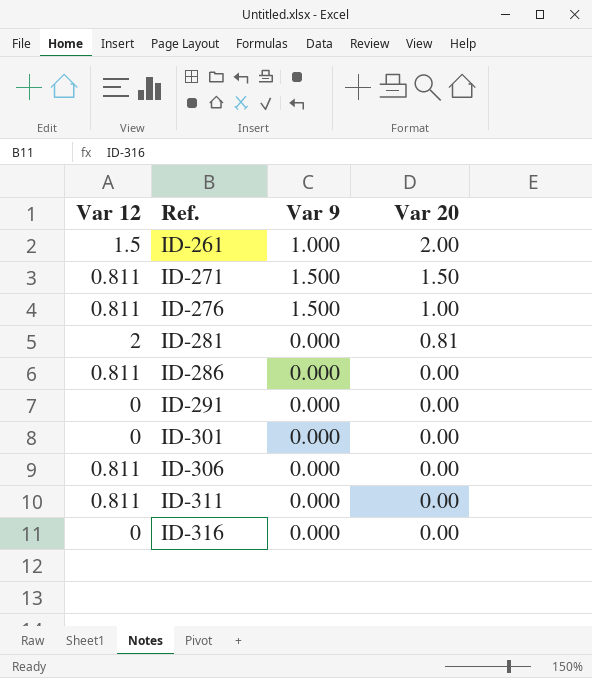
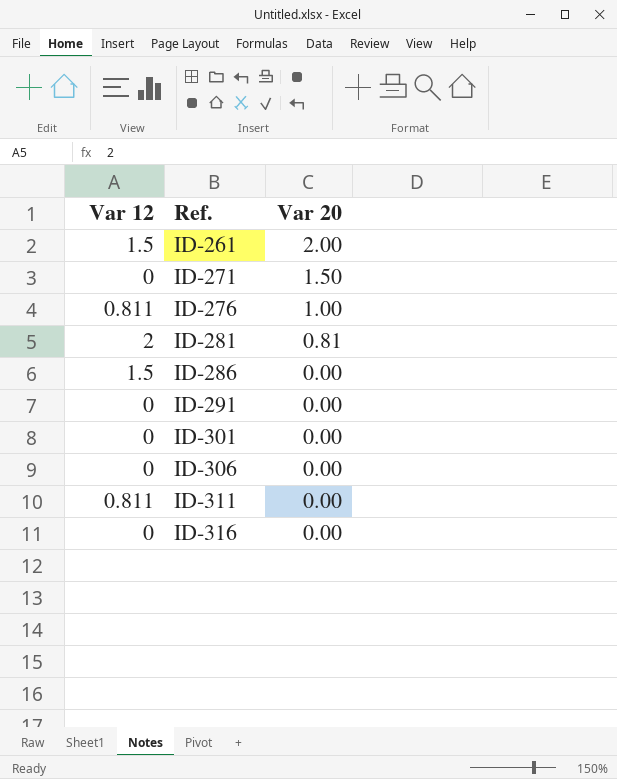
column Var 9 | position: 3 -> none
ID-271 | Var 12: 0.811 -> 0
ID-286 | Var 12: 0.811 -> 1.5
ID-306 | Var 12: 0.811 -> 0

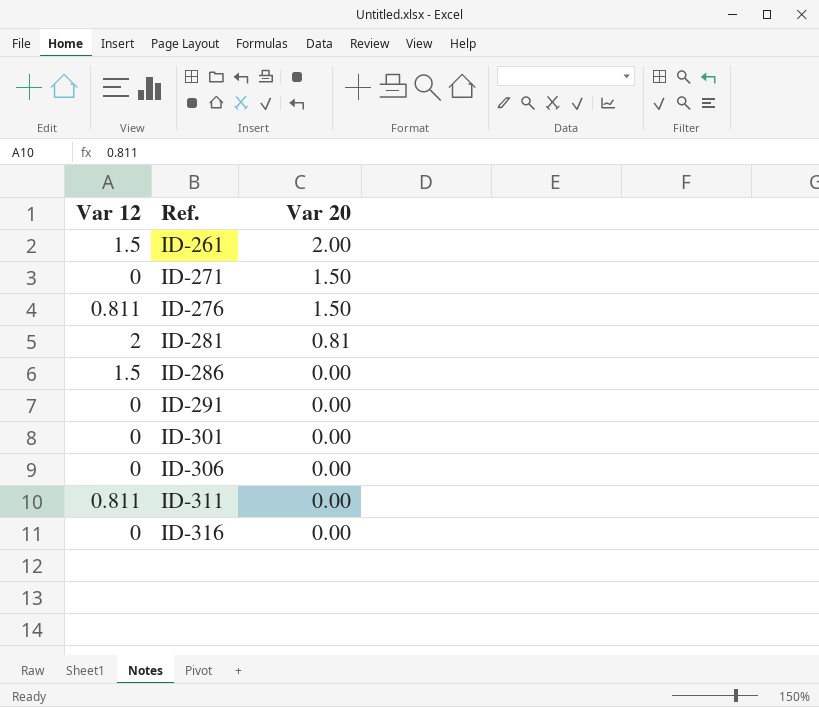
ID-276 | Var 20: 1.00 -> 1.50

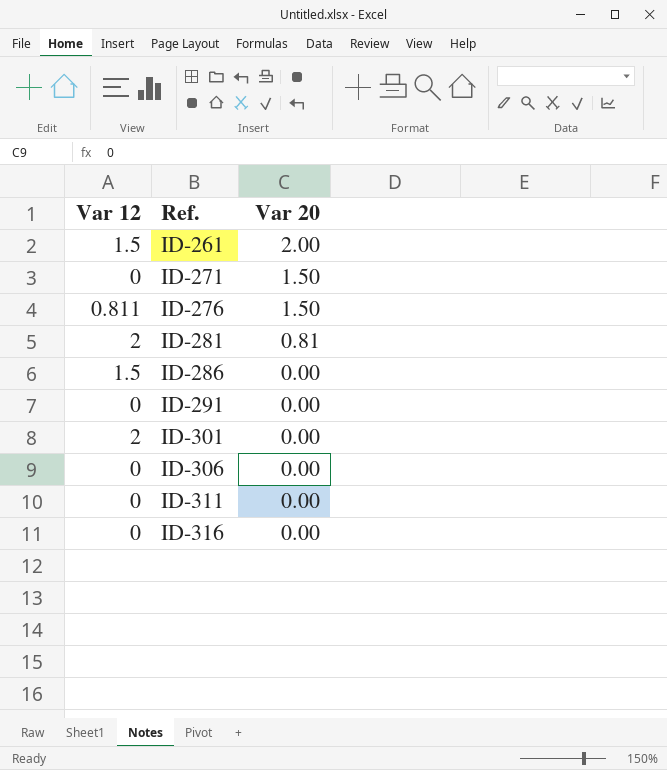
ID-301 | Var 12: 0 -> 2
ID-311 | Var 12: 0.811 -> 0

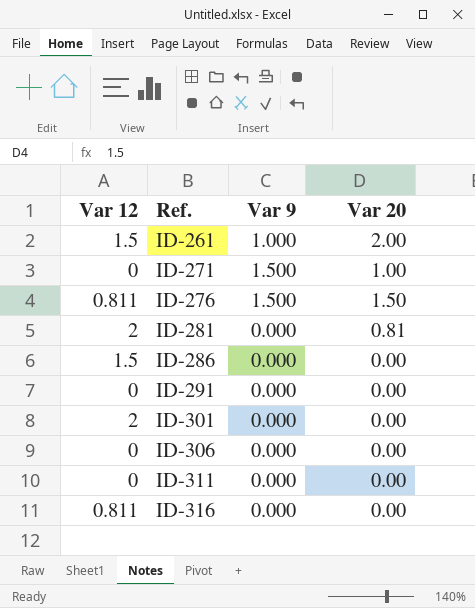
column Var 9 | position: none -> 3
ID-271 | Var 20: 1.50 -> 1.00
ID-316 | Var 12: 0 -> 0.811

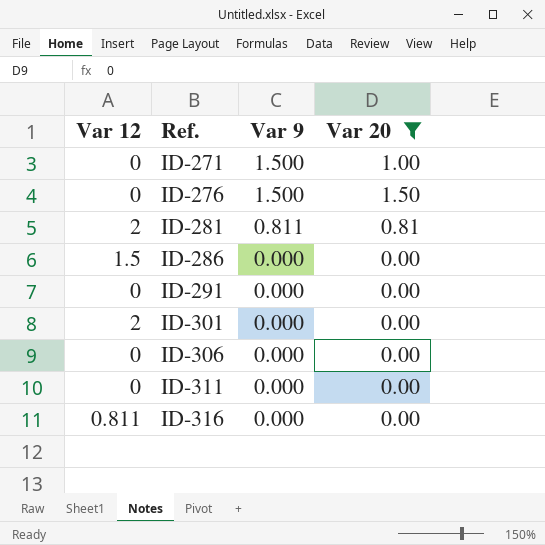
filter: none -> Var 20 != 2.00
ID-276 | Var 12: 0.811 -> 0
ID-281 | Var 9: 0.000 -> 0.811

